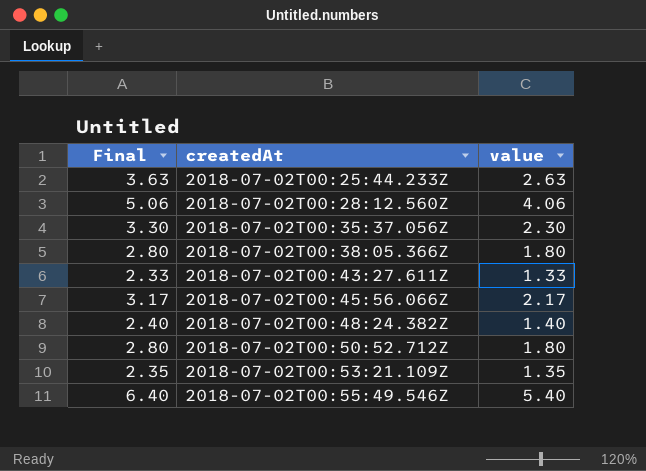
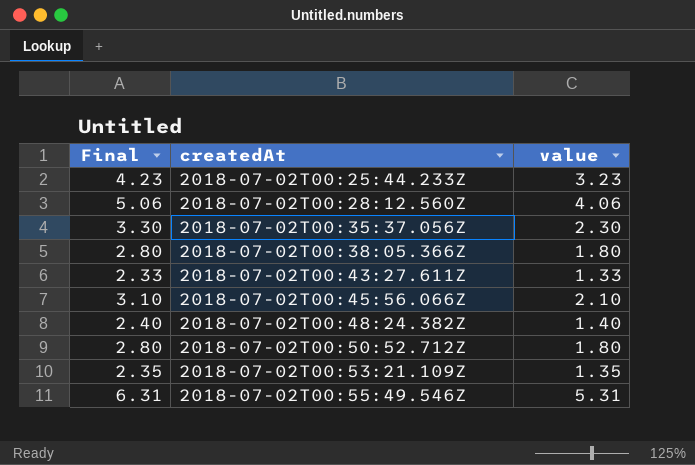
2018-07-02T00:25:44.233Z | Final: 3.63 -> 4.23
2018-07-02T00:25:44.233Z | value: 2.63 -> 3.23
2018-07-02T00:45:56.066Z | Final: 3.17 -> 3.10
2018-07-02T00:45:56.066Z | value: 2.17 -> 2.10
2018-07-02T00:55:49.546Z | Final: 6.40 -> 6.31
2018-07-02T00:55:49.546Z | value: 5.40 -> 5.31

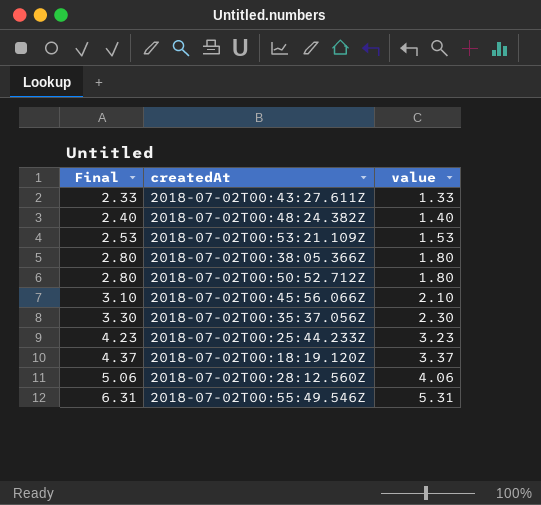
row order: createdAt ascending -> Final ascending
2018-07-02T00:53:21.109Z | Final: 2.35 -> 2.53
2018-07-02T00:53:21.109Z | value: 1.35 -> 1.53
row 2018-07-02T00:18:19.120Z: none -> 4.37 | 3.37

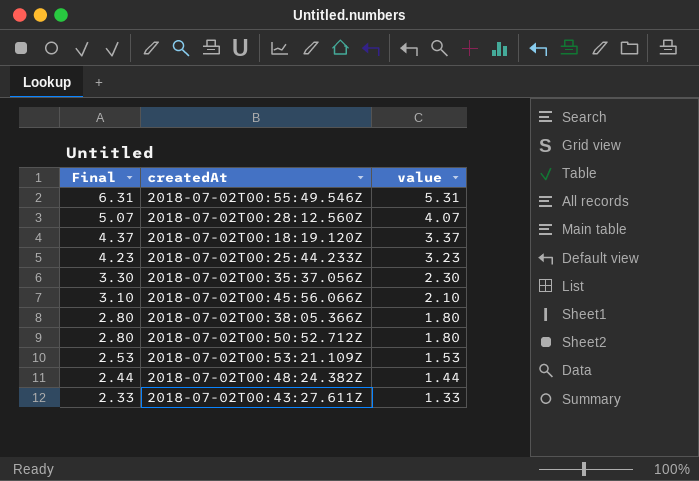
row order: Final ascending -> Final descending
2018-07-02T00:28:12.560Z | Final: 5.06 -> 5.07
2018-07-02T00:28:12.560Z | value: 4.06 -> 4.07
2018-07-02T00:48:24.382Z | Final: 2.40 -> 2.44
2018-07-02T00:48:24.382Z | value: 1.40 -> 1.44

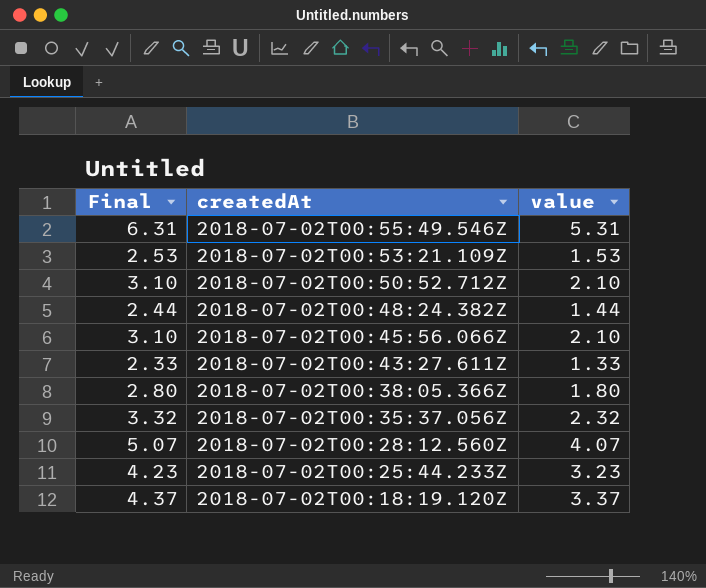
row order: Final descending -> createdAt descending
2018-07-02T00:50:52.712Z | Final: 2.80 -> 3.10
2018-07-02T00:50:52.712Z | value: 1.80 -> 2.10
2018-07-02T00:35:37.056Z | Final: 3.30 -> 3.32
2018-07-02T00:35:37.056Z | value: 2.30 -> 2.32

